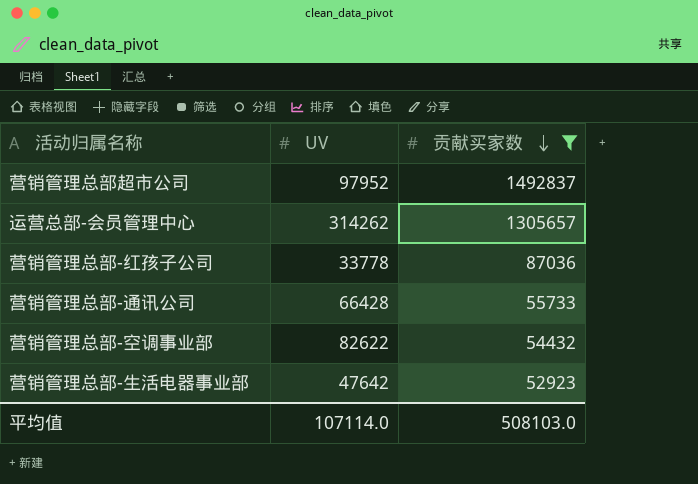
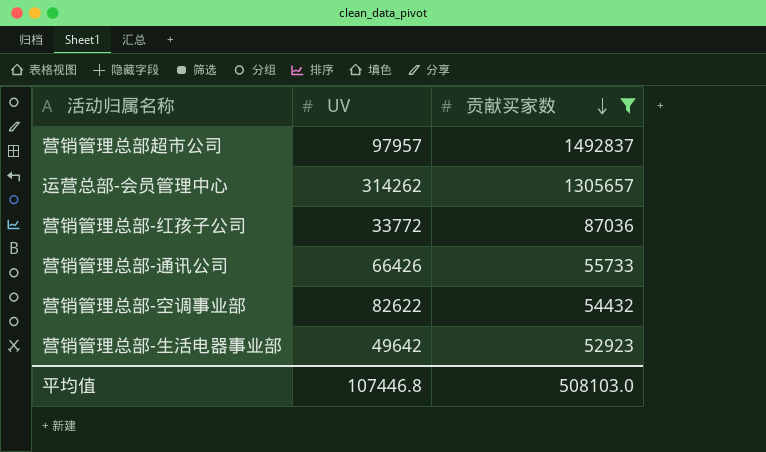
营销管理总部超市公司 | UV: 97952 -> 97957
营销管理总部-红孩子公司 | UV: 33778 -> 33772
营销管理总部-通讯公司 | UV: 66428 -> 66426
营销管理总部-生活电器事业部 | UV: 47642 -> 49642
平均值 | UV: 107114.0 -> 107446.8

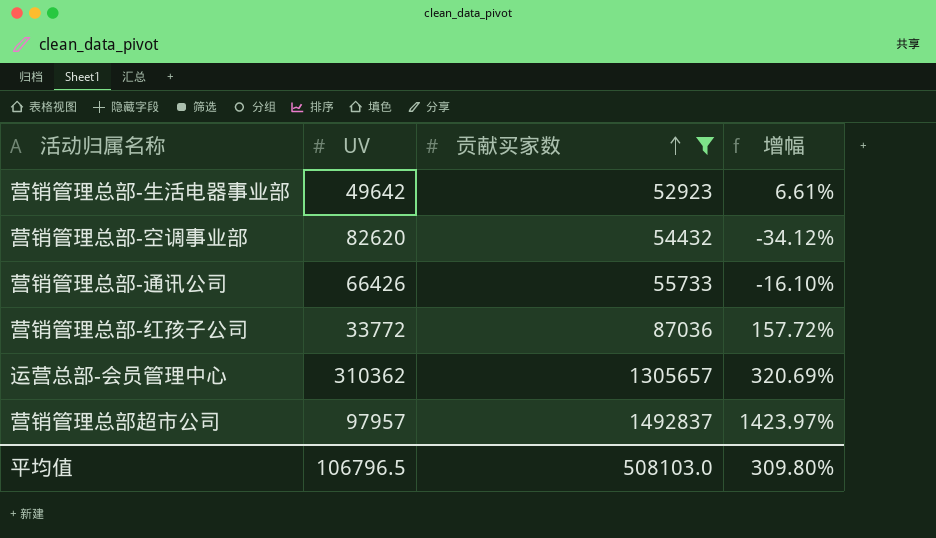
row order: 贡献买家数 descending -> 贡献买家数 ascending
column 增幅 | formula: none -> ([贡献买家数] - [UV]) / [UV]
营销管理总部-空调事业部 | UV: 82622 -> 82620
运营总部-会员管理中心 | UV: 314262 -> 310362
平均值 | UV: 107446.8 -> 106796.5

